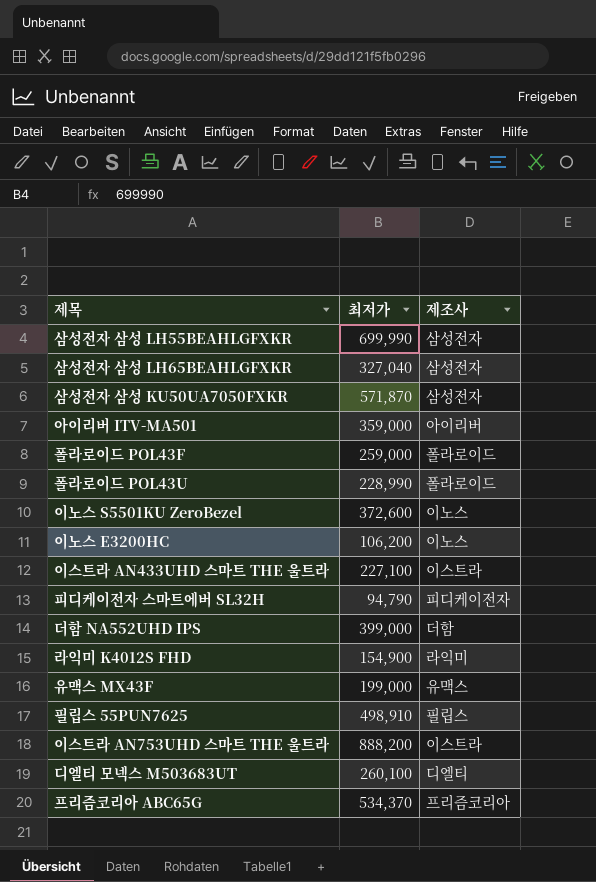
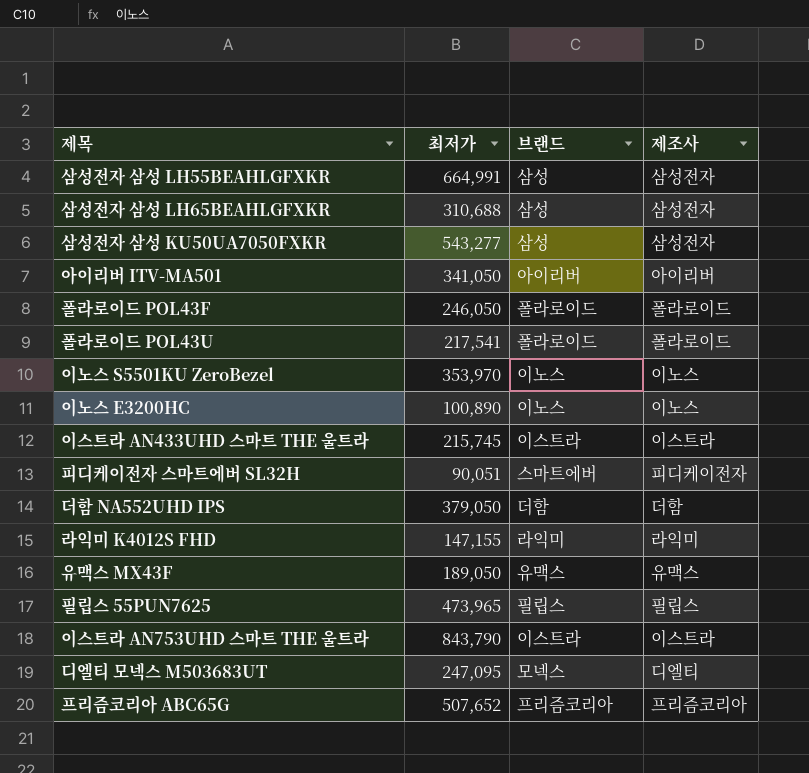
column 브랜드 | position: none -> 3
삼성전자 삼성 LH55BEAHLGFXKR | 최저가: 699,990 -> 664,991
삼성전자 삼성 LH65BEAHLGFXKR | 최저가: 327,040 -> 310,688
삼성전자 삼성 KU50UA7050FXKR | 최저가: 571,870 -> 543,277
아이리버 ITV-MA501 | 최저가: 359,000 -> 341,050
폴라로이드 POL43F | 최저가: 259,000 -> 246,050
폴라로이드 POL43U | 최저가: 228,990 -> 217,541
이노스 S5501KU ZeroBezel | 최저가: 372,600 -> 353,970
이노스 E3200HC | 최저가: 106,200 -> 100,890
이스트라 AN433UHD 스마트 THE 울트라 | 최저가: 227,100 -> 215,745
피디케이전자 스마트에버 SL32H | 최저가: 94,790 -> 90,051
더함 NA552UHD IPS | 최저가: 399,000 -> 379,050
라익미 K4012S FHD | 최저가: 154,900 -> 147,155
유맥스 MX43F | 최저가: 199,000 -> 189,050
필립스 55PUN7625 | 최저가: 498,910 -> 473,965
이스트라 AN753UHD 스마트 THE 울트라 | 최저가: 888,200 -> 843,790
디엘티 모넥스 M503683UT | 최저가: 260,100 -> 247,095
프리즘코리아 ABC65G | 최저가: 534,370 -> 507,652

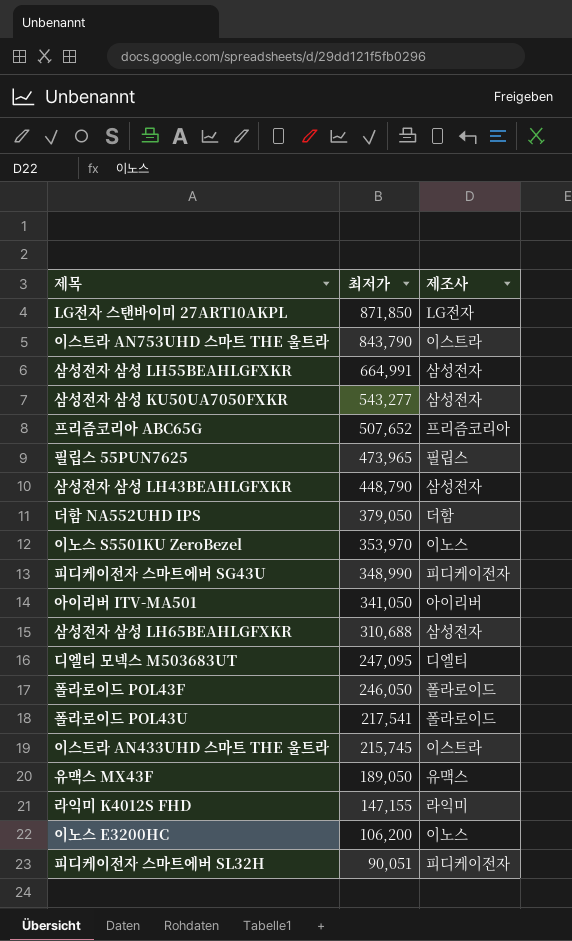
row order: none -> 최저가 descending
column 브랜드 | position: 3 -> none
row LG전자 스탠바이미 27ART10AKPL: none -> 871,850 | LG전자
row 삼성전자 삼성 LH43BEAHLGFXKR: none -> 448,790 | 삼성전자
row 피디케이전자 스마트에버 SG43U: none -> 348,990 | 피디케이전자
이노스 E3200HC | 최저가: 100,890 -> 106,200

